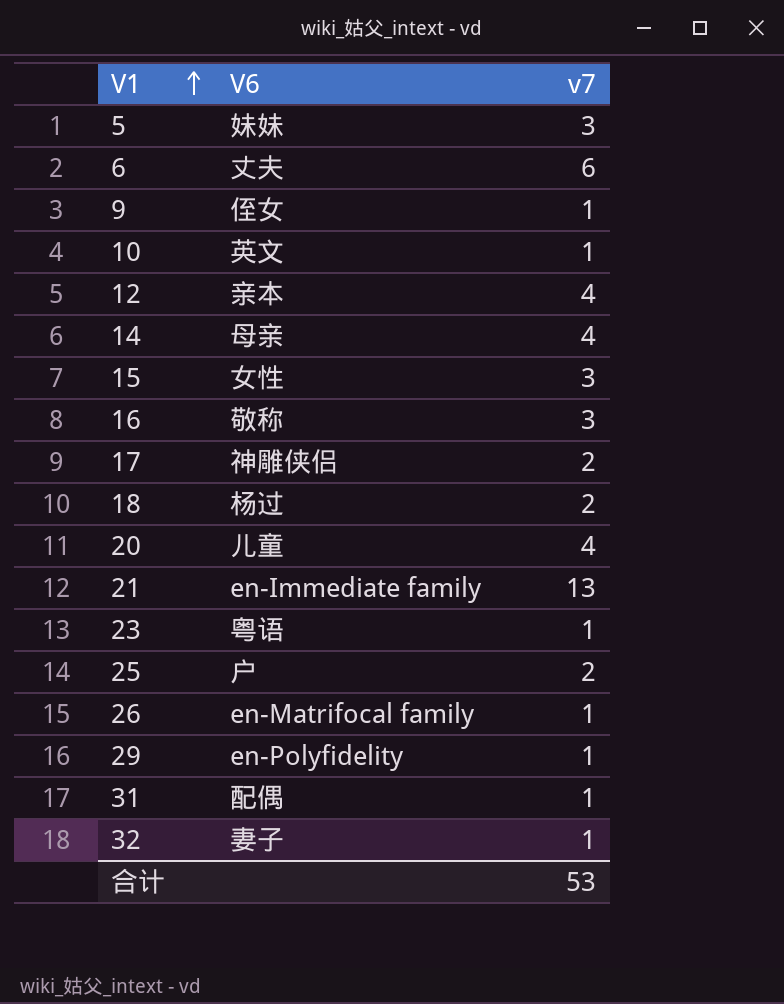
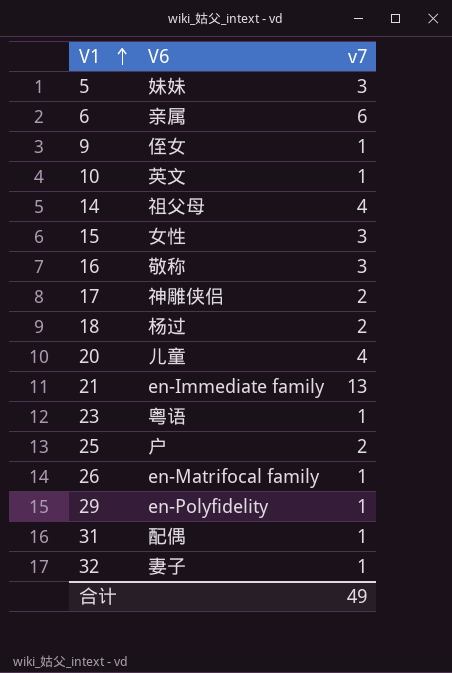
row 12: 亲本 | 4 -> none
6 | V6: 丈夫 -> 亲属
14 | V6: 母亲 -> 祖父母
合计 | v7: 53 -> 49

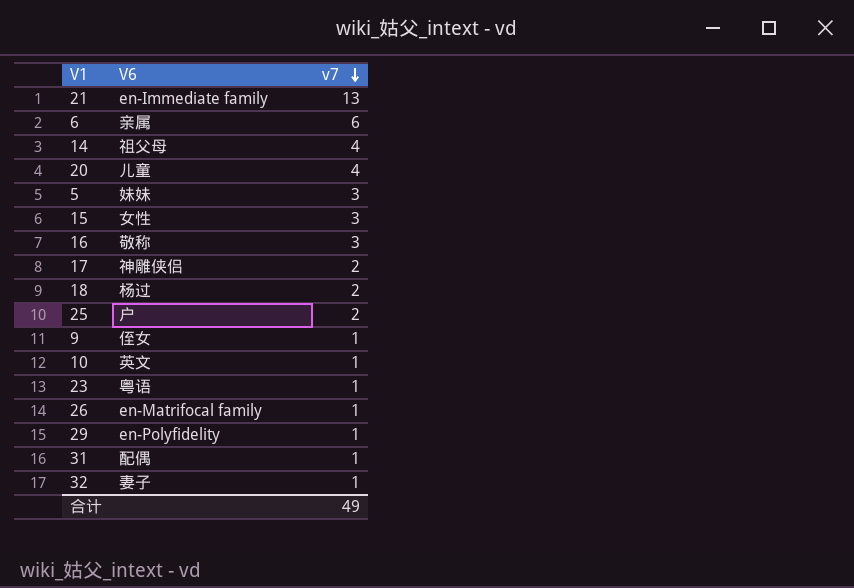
row order: V1 ascending -> v7 descending

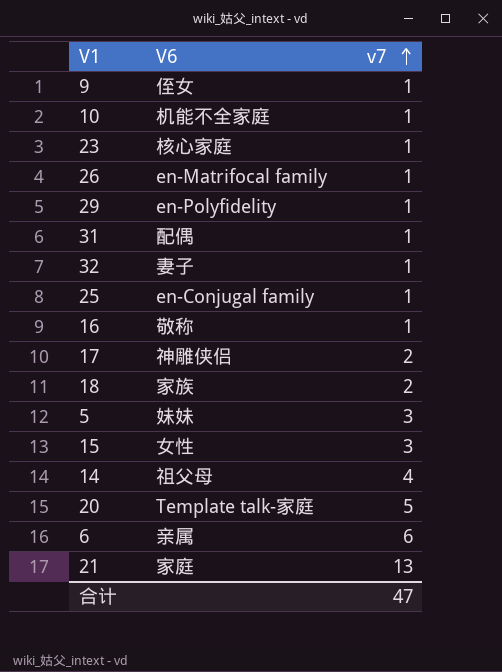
row order: v7 descending -> v7 ascending
10 | V6: 英文 -> 机能不全家庭
23 | V6: 粤语 -> 核心家庭
25 | V6: 户 -> en-Conjugal family
25 | v7: 2 -> 1
16 | v7: 3 -> 1
18 | V6: 杨过 -> 家族
20 | V6: 儿童 -> Template talk-家庭
20 | v7: 4 -> 5
21 | V6: en-Immediate family -> 家庭
合计 | v7: 49 -> 47

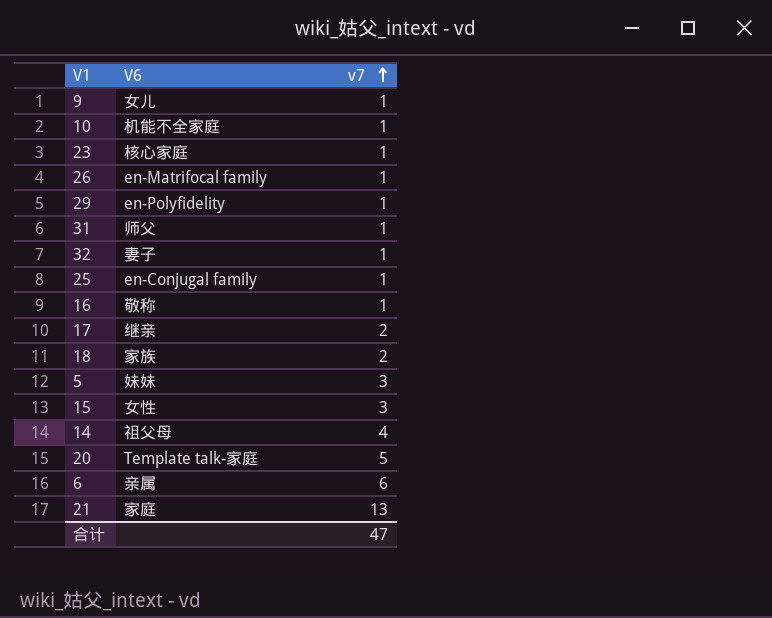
9 | V6: 侄女 -> 女儿
31 | V6: 配偶 -> 师父
17 | V6: 神雕侠侣 -> 继亲

